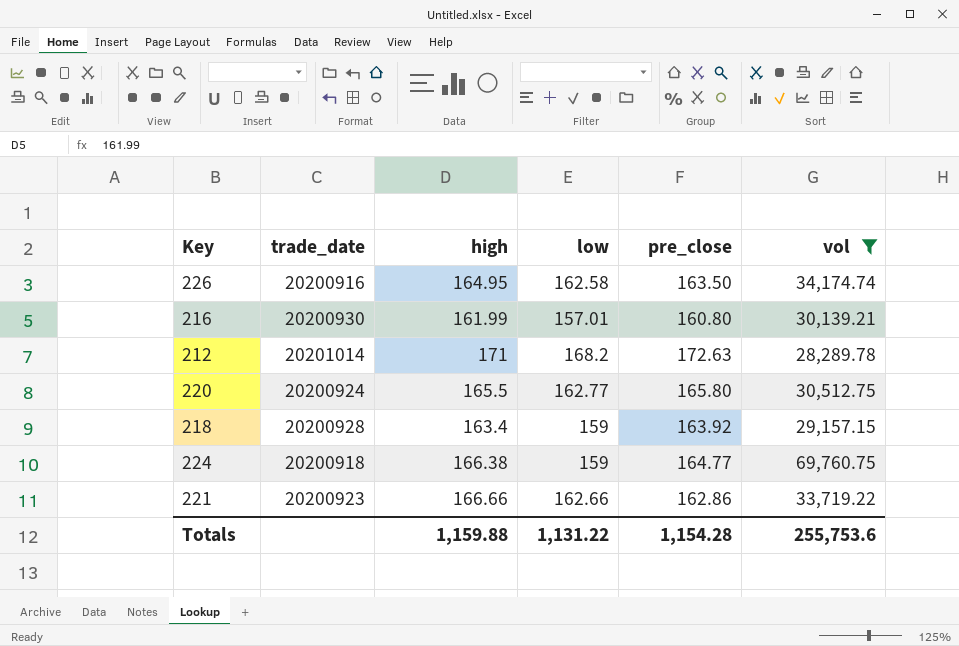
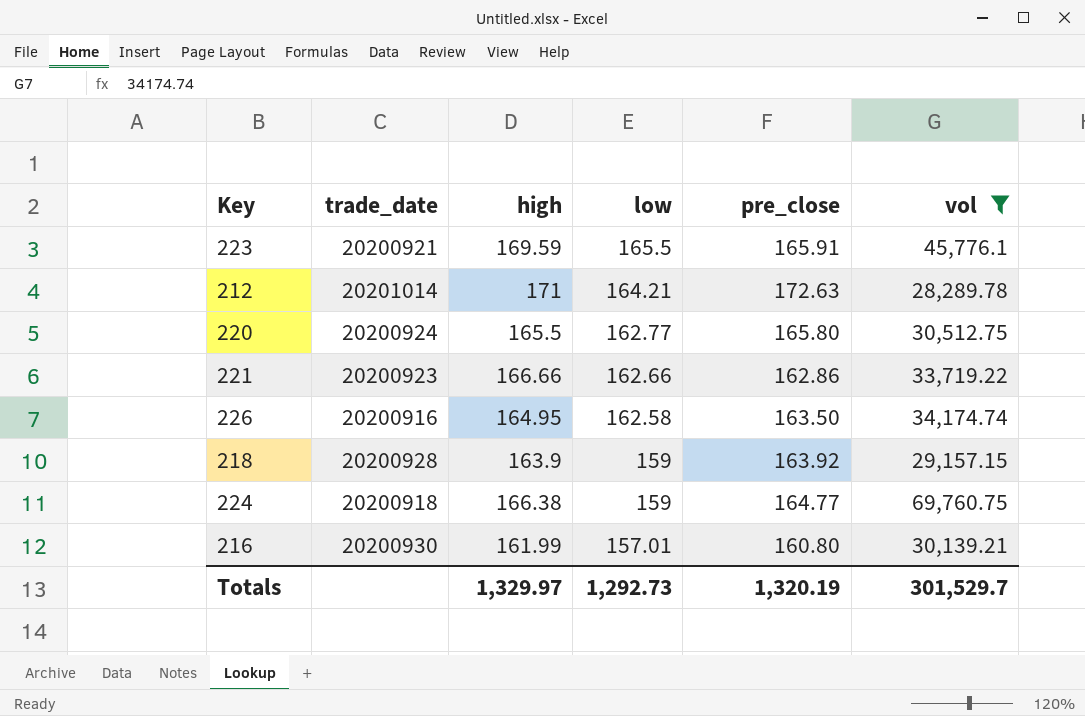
row order: none -> low descending
row 223: none -> 20200921 | 169.59 | 165.5 | 165.91 | 45,776.1
212 | low: 168.2 -> 164.21
218 | high: 163.4 -> 163.9
Totals | high: 1,159.88 -> 1,329.97
Totals | low: 1,131.22 -> 1,292.73
Totals | pre_close: 1,154.28 -> 1,320.19
Totals | vol: 255,753.6 -> 301,529.7

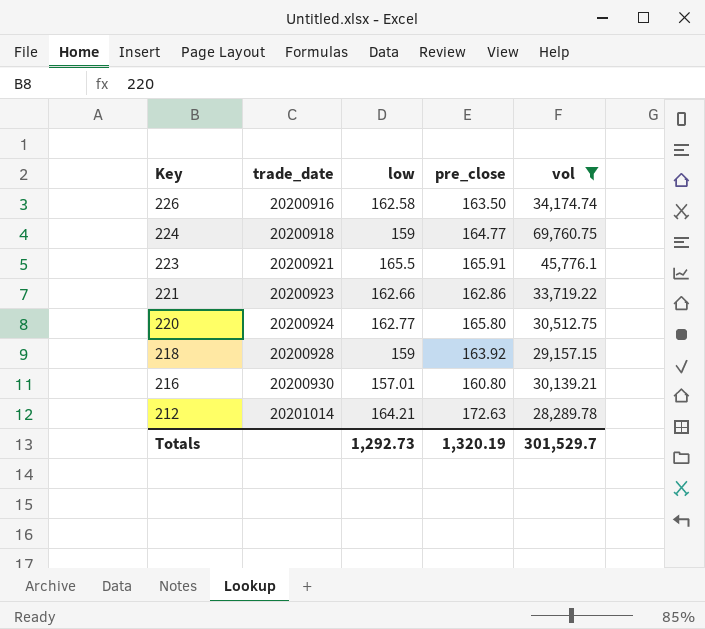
row order: low descending -> Key descending
column high | position: 3 -> none

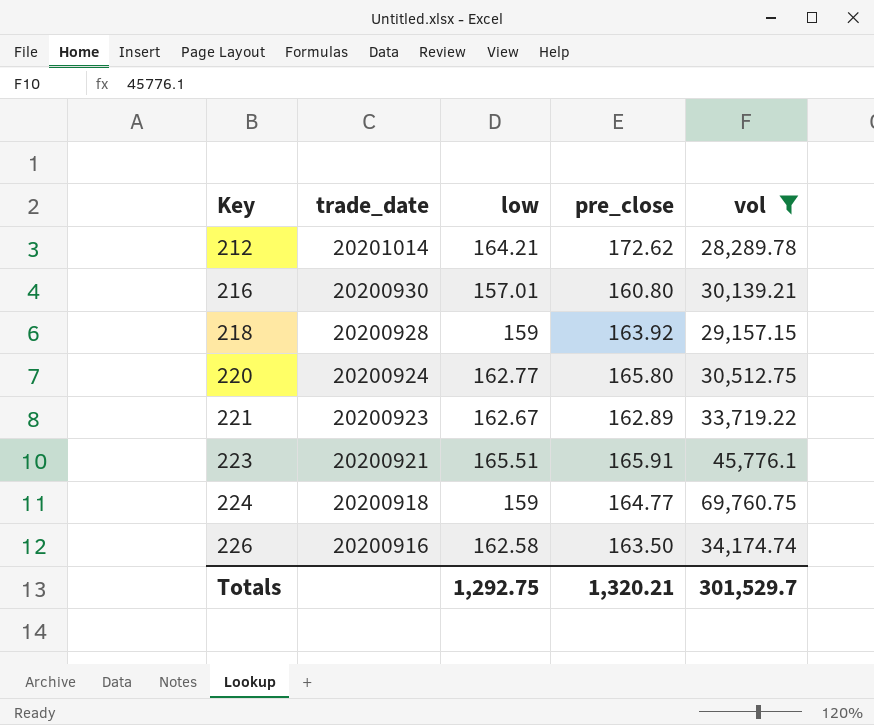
row order: Key descending -> Key ascending
212 | pre_close: 172.63 -> 172.62
221 | low: 162.66 -> 162.67
221 | pre_close: 162.86 -> 162.89
223 | low: 165.5 -> 165.51
Totals | low: 1,292.73 -> 1,292.75
Totals | pre_close: 1,320.19 -> 1,320.21

